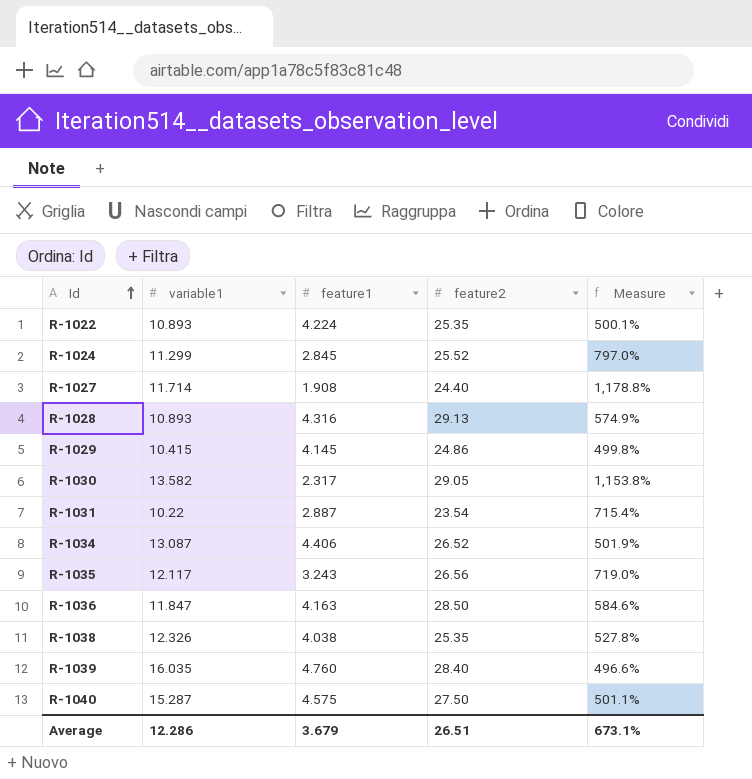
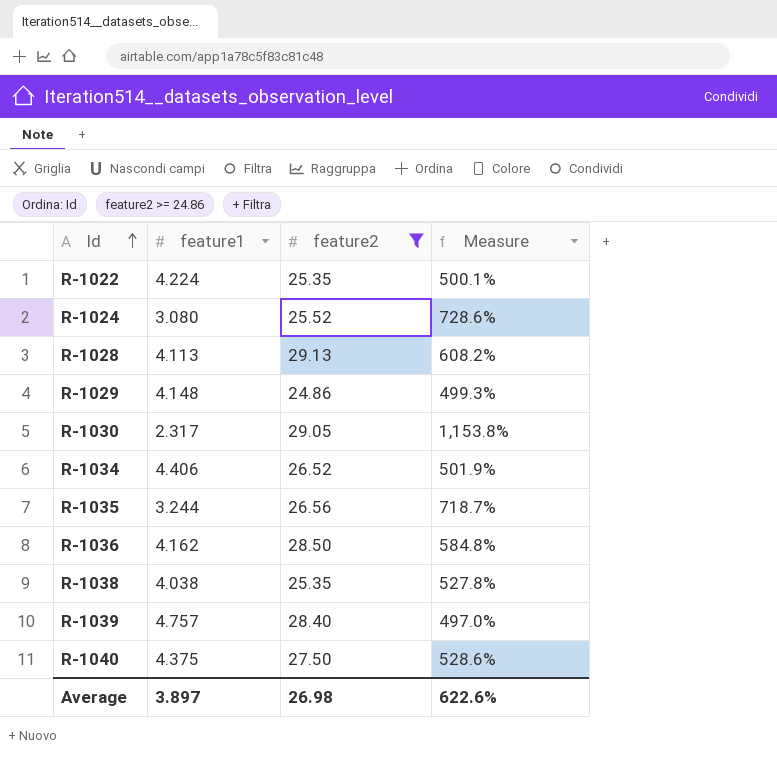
filter: none -> feature2 >= 24.86
column variable1 | position: 2 -> none
R-1024 | feature1: 2.845 -> 3.080
R-1024 | Measure: 797.0% -> 728.6%
R-1028 | feature1: 4.316 -> 4.113
R-1028 | Measure: 574.9% -> 608.2%
R-1029 | feature1: 4.145 -> 4.148
R-1029 | Measure: 499.8% -> 499.3%
R-1035 | feature1: 3.243 -> 3.244
R-1035 | Measure: 719.0% -> 718.7%
R-1036 | feature1: 4.163 -> 4.162
R-1036 | Measure: 584.6% -> 584.8%
R-1039 | feature1: 4.760 -> 4.757
R-1039 | Measure: 496.6% -> 497.0%
R-1040 | feature1: 4.575 -> 4.375
R-1040 | Measure: 501.1% -> 528.6%
Average | feature1: 3.679 -> 3.897
Average | feature2: 26.51 -> 26.98
Average | Measure: 673.1% -> 622.6%

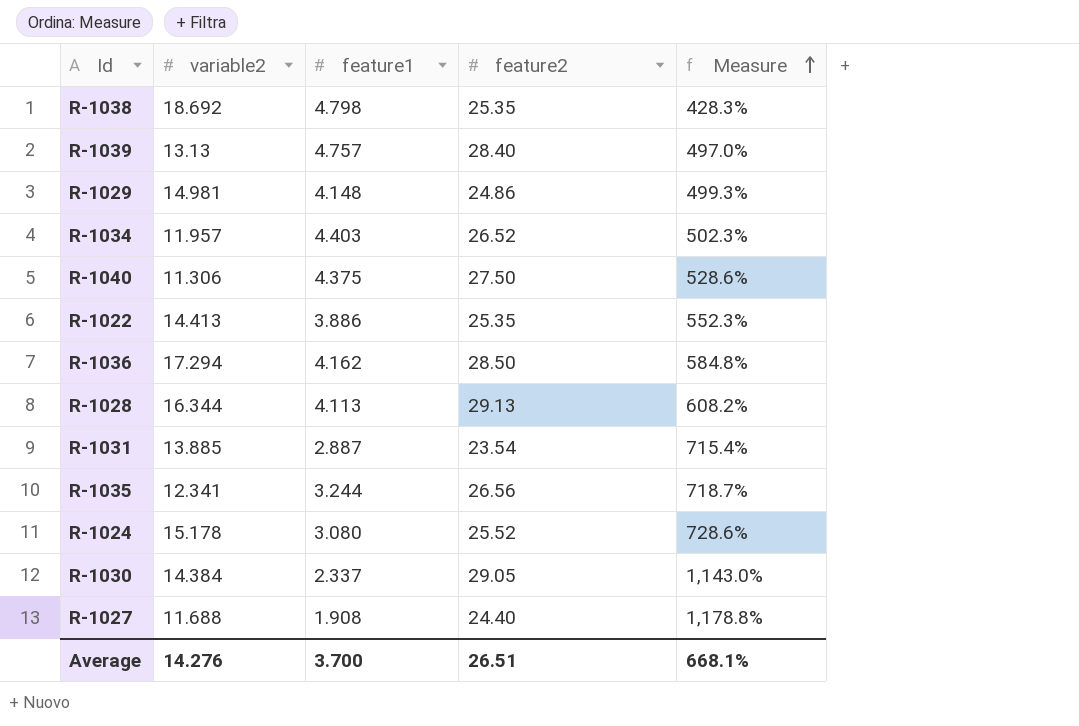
filter: feature2 >= 24.86 -> none
row order: Id ascending -> Measure ascending
column variable2 | position: none -> 2
R-1038 | feature1: 4.038 -> 4.798
R-1038 | Measure: 527.8% -> 428.3%
R-1034 | feature1: 4.406 -> 4.403
R-1034 | Measure: 501.9% -> 502.3%
R-1022 | feature1: 4.224 -> 3.886
R-1022 | Measure: 500.1% -> 552.3%
R-1030 | feature1: 2.317 -> 2.337
R-1030 | Measure: 1,153.8% -> 1,143.0%
Average | feature1: 3.897 -> 3.700
Average | feature2: 26.98 -> 26.51
Average | Measure: 622.6% -> 668.1%

